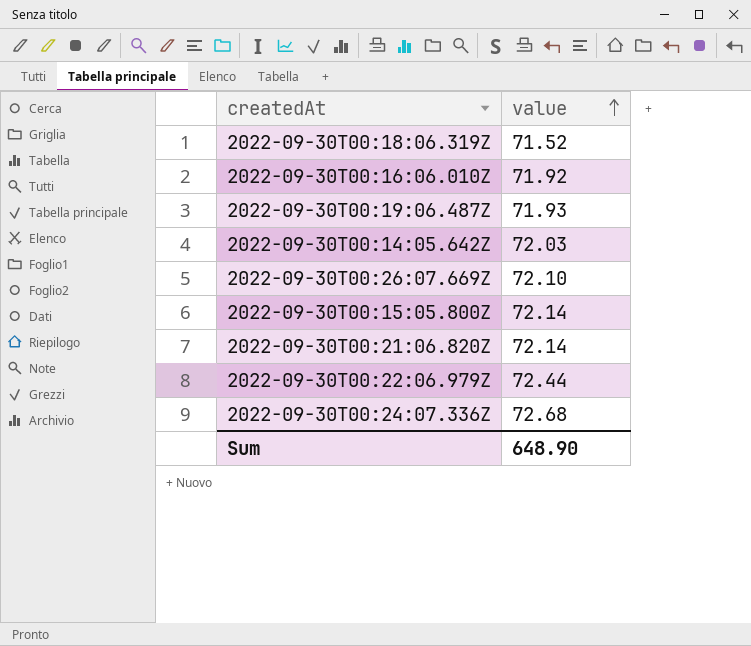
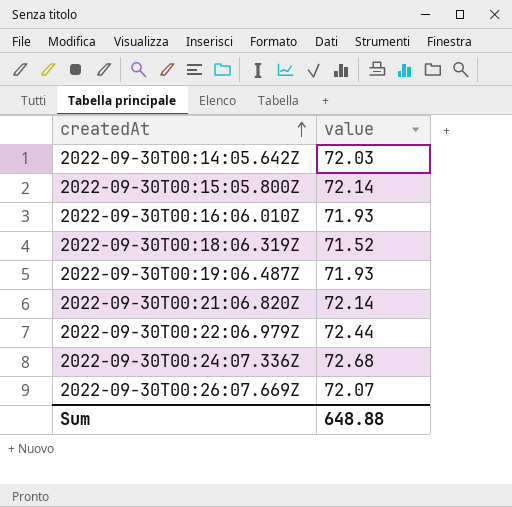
row order: value ascending -> createdAt ascending
2022-09-30T00:16:06.010Z | value: 71.92 -> 71.93
2022-09-30T00:26:07.669Z | value: 72.10 -> 72.07
Sum | value: 648.90 -> 648.88

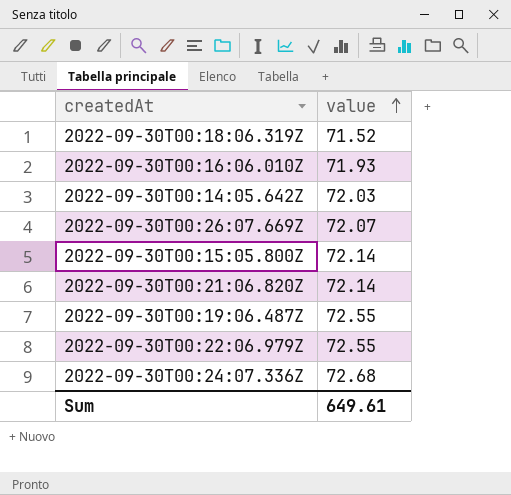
row order: createdAt ascending -> value ascending
2022-09-30T00:19:06.487Z | value: 71.93 -> 72.55
2022-09-30T00:22:06.979Z | value: 72.44 -> 72.55
Sum | value: 648.88 -> 649.61

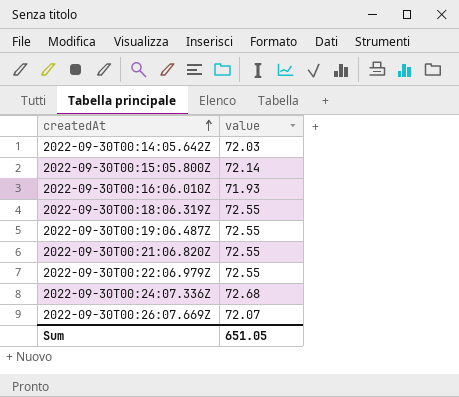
row order: value ascending -> createdAt ascending
2022-09-30T00:18:06.319Z | value: 71.52 -> 72.55
2022-09-30T00:21:06.820Z | value: 72.14 -> 72.55
Sum | value: 649.61 -> 651.05

